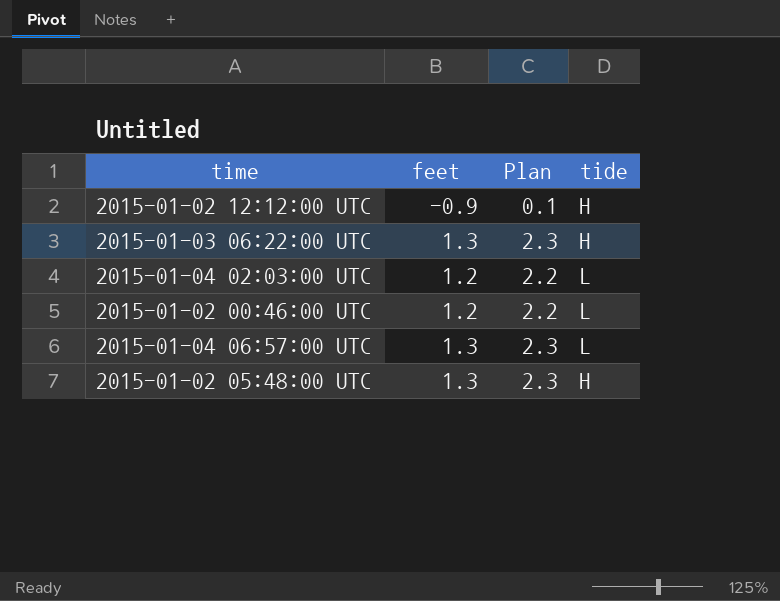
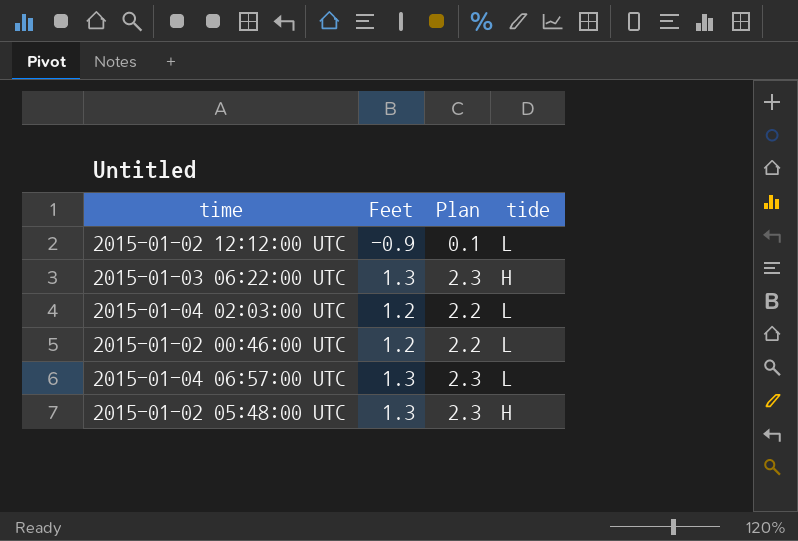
column name: feet -> Feet
2015-01-02 12:12:00 UTC | tide: H -> L

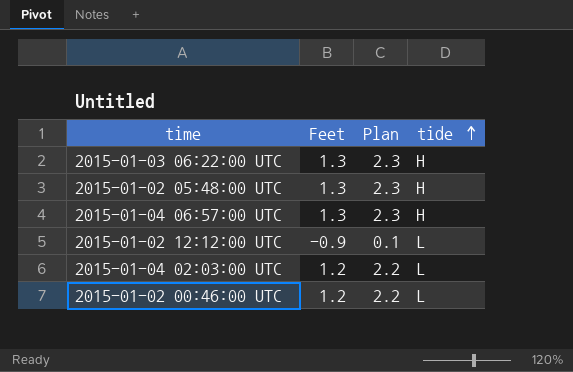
row order: none -> tide ascending
2015-01-04 06:57:00 UTC | tide: L -> H

